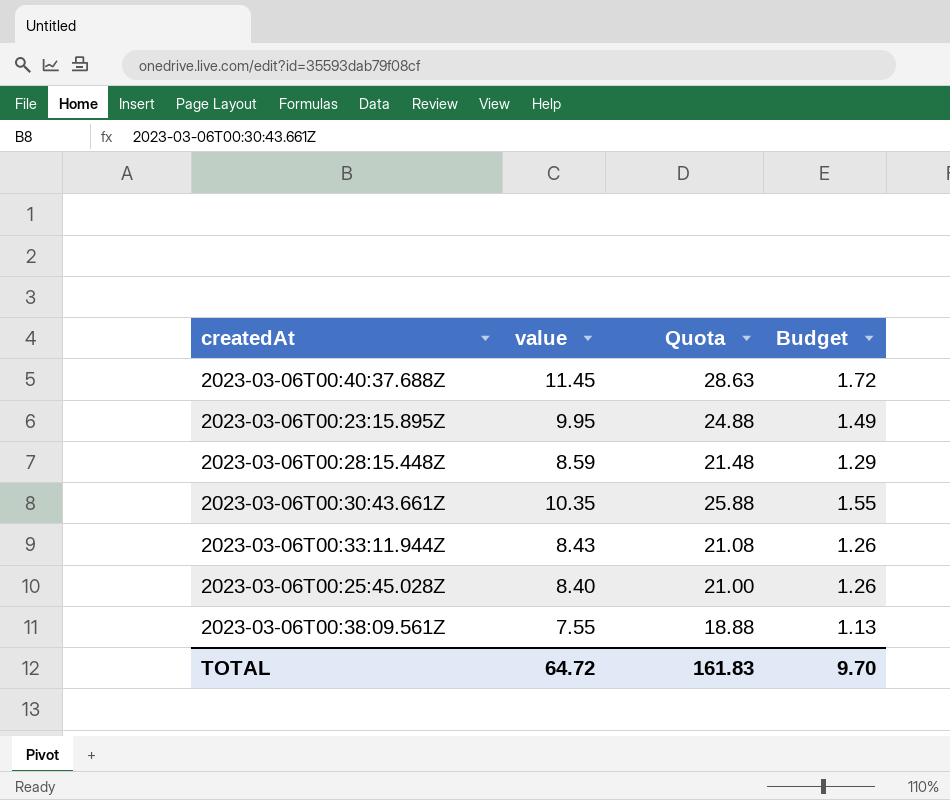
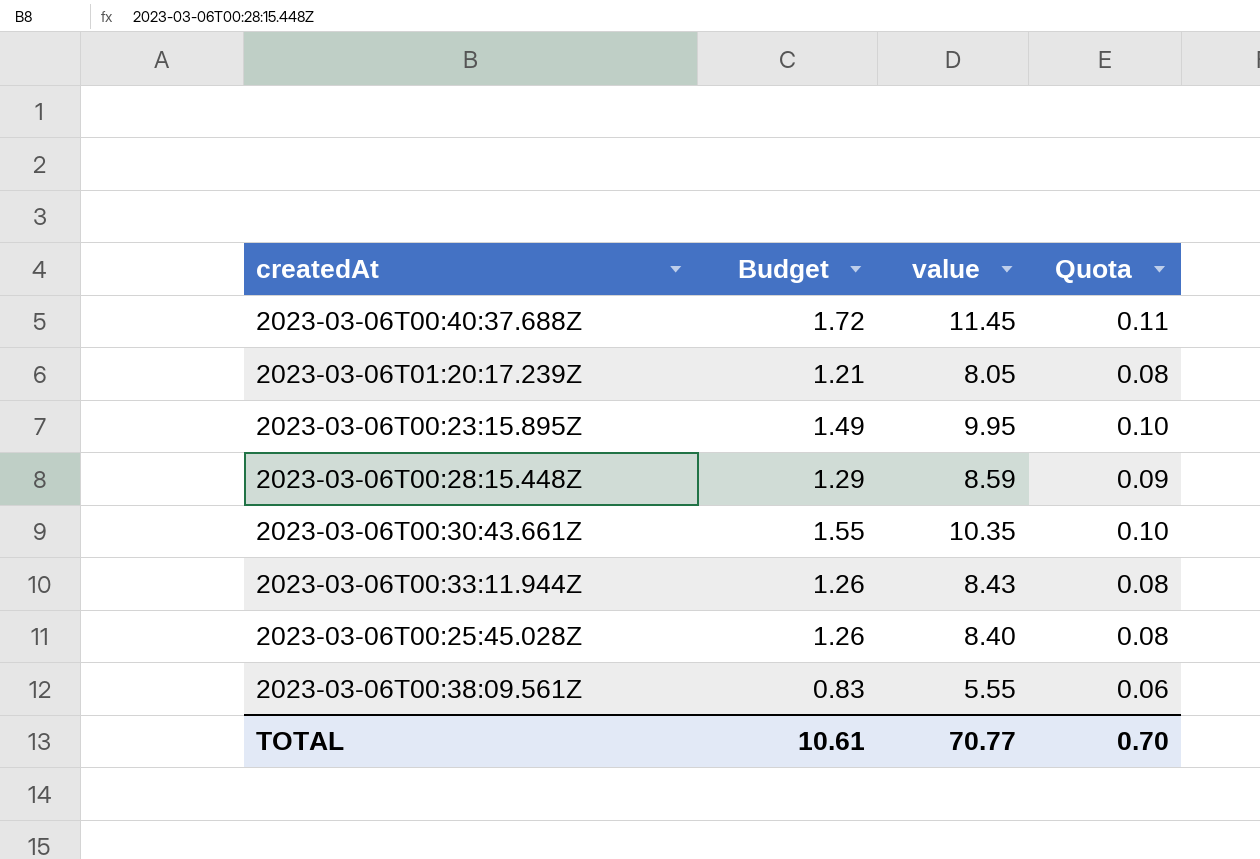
column Budget | position: 4 -> 2
column Quota | formula: [value] * 2.5 -> [value] * 0.01
row 2023-03-06T01:20:17.239Z: none -> 1.21 | 8.05 | 0.08
2023-03-06T00:38:09.561Z | Budget: 1.13 -> 0.83
2023-03-06T00:38:09.561Z | value: 7.55 -> 5.55
TOTAL | Budget: 9.70 -> 10.61
TOTAL | value: 64.72 -> 70.77
TOTAL | Quota: 161.83 -> 0.70

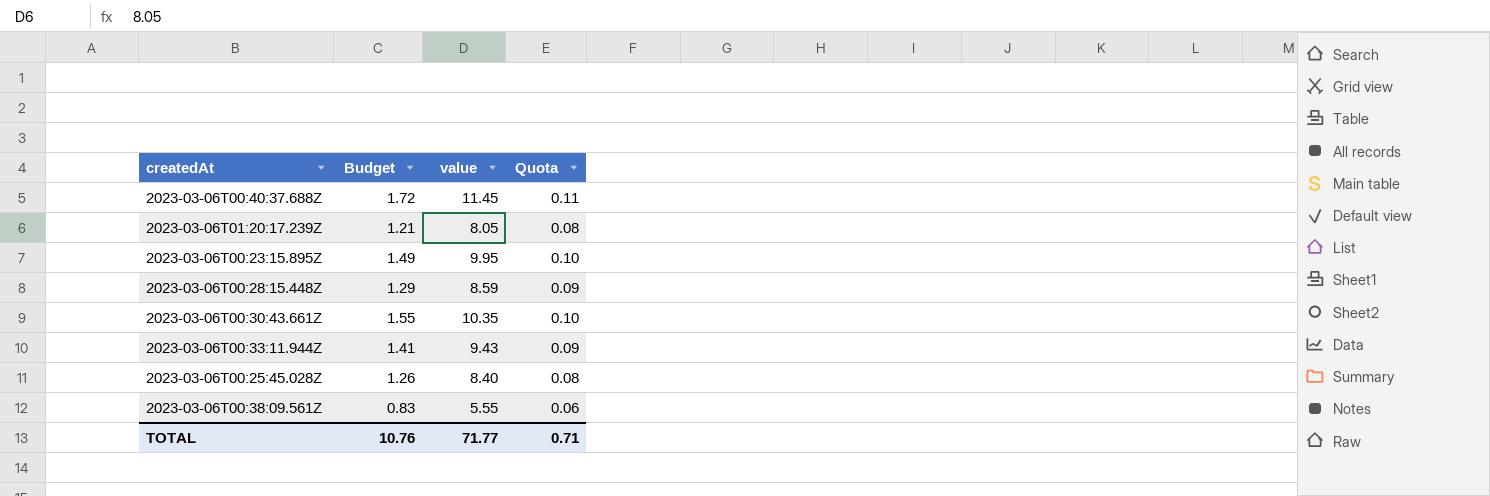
2023-03-06T00:33:11.944Z | Budget: 1.26 -> 1.41
2023-03-06T00:33:11.944Z | value: 8.43 -> 9.43
2023-03-06T00:33:11.944Z | Quota: 0.08 -> 0.09
TOTAL | Budget: 10.61 -> 10.76
TOTAL | value: 70.77 -> 71.77
TOTAL | Quota: 0.70 -> 0.71

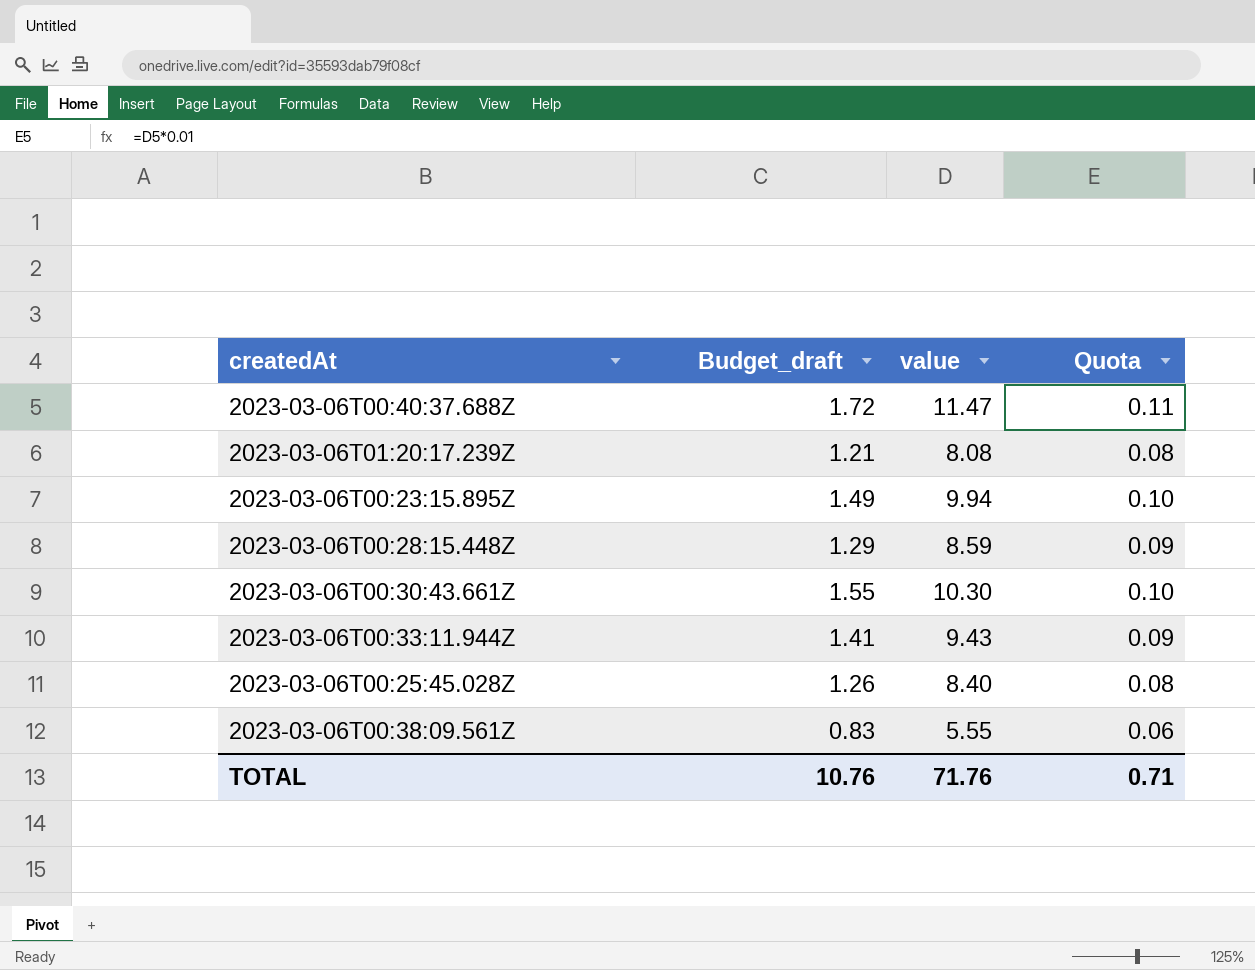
column name: Budget -> Budget_draft
2023-03-06T00:40:37.688Z | value: 11.45 -> 11.47
2023-03-06T01:20:17.239Z | value: 8.05 -> 8.08
2023-03-06T00:23:15.895Z | value: 9.95 -> 9.94
2023-03-06T00:30:43.661Z | value: 10.35 -> 10.30
TOTAL | value: 71.77 -> 71.76

